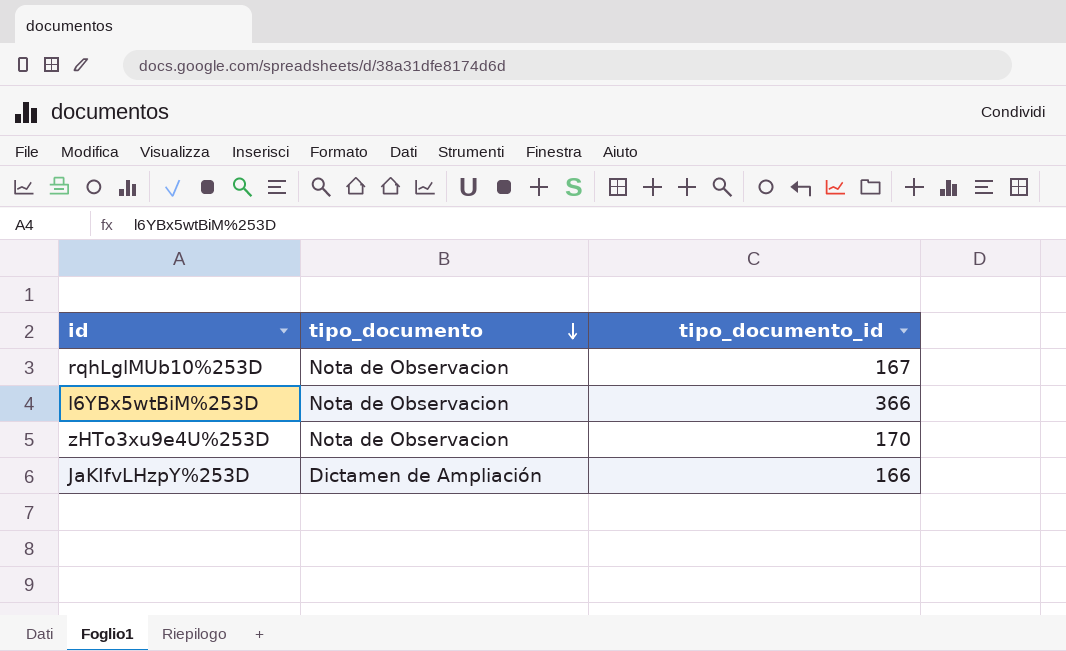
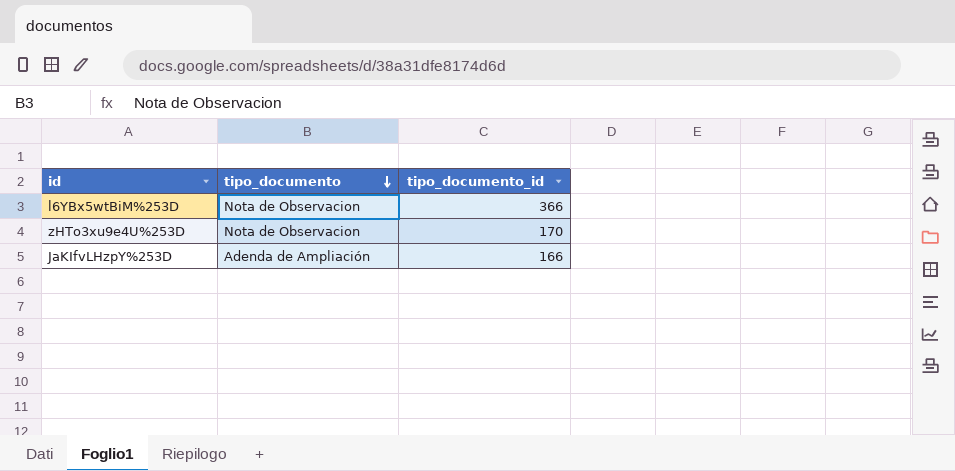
row rqhLglMUb10%253D: Nota de Observacion | 167 -> none
JaKIfvLHzpY%253D | tipo_documento: Dictamen de Ampliación -> Adenda de Ampliación

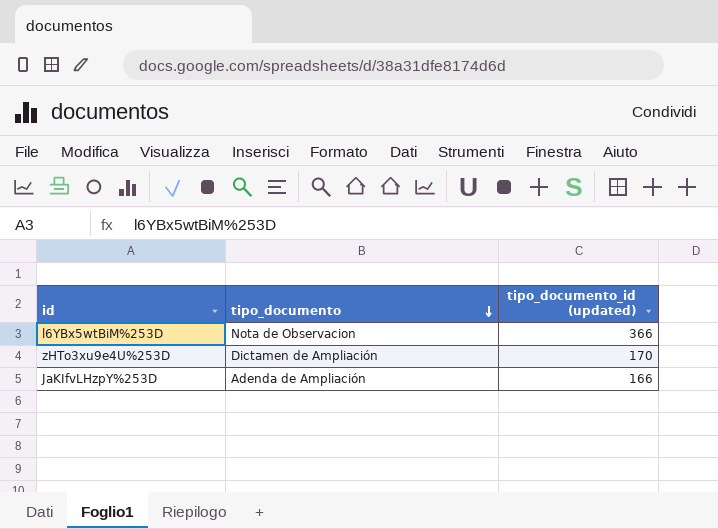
column name: tipo_documento_id -> tipo_documento_id (updated)
zHTo3xu9e4U%253D | tipo_documento: Nota de Observacion -> Dictamen de Ampliación

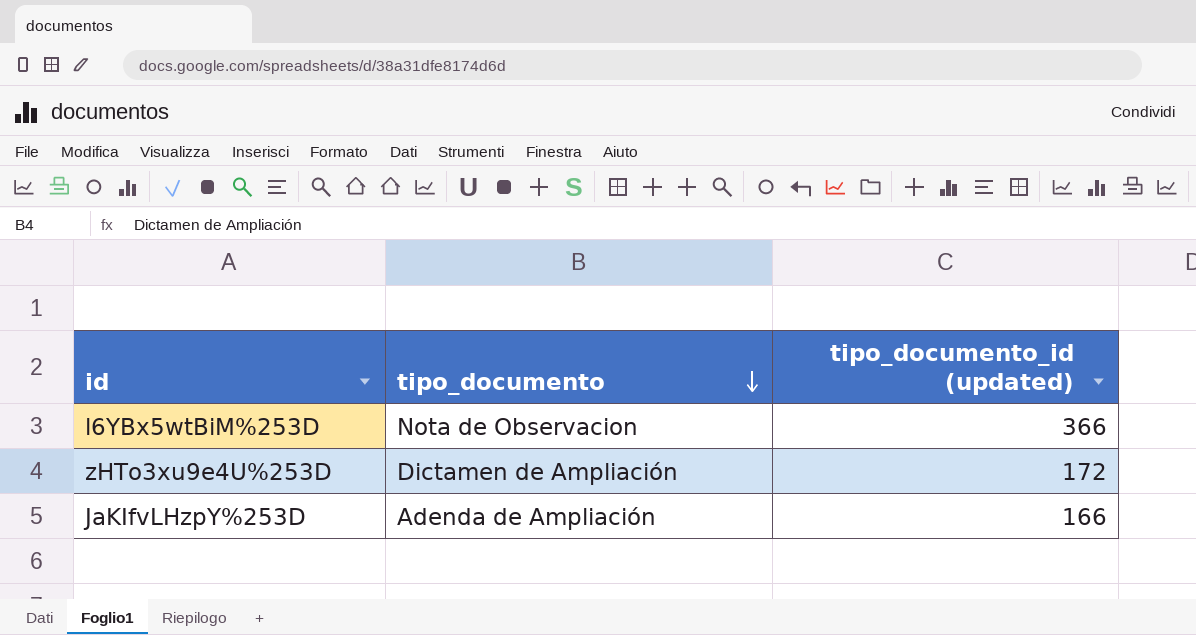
zHTo3xu9e4U%253D | tipo_documento_id (updated): 170 -> 172

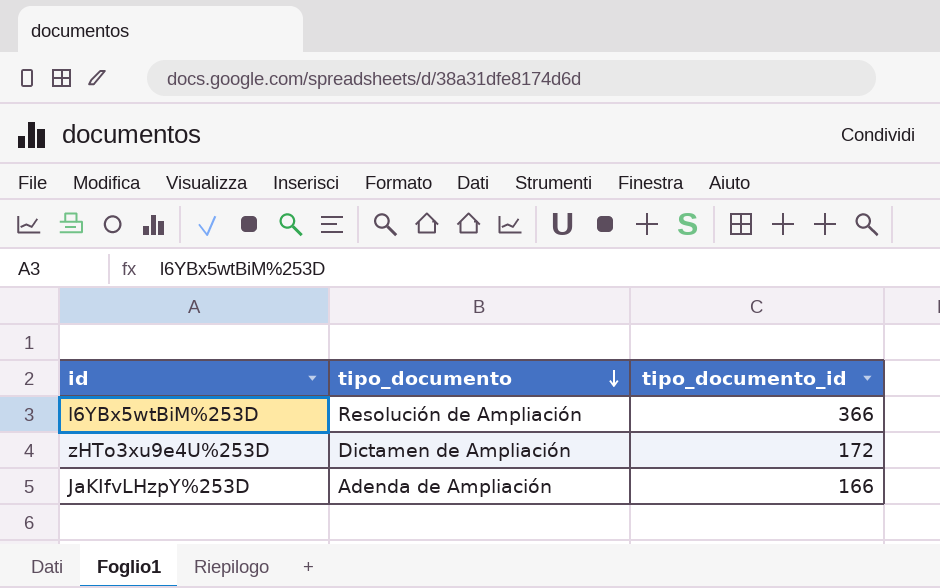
column name: tipo_documento_id (updated) -> tipo_documento_id
l6YBx5wtBiM%253D | tipo_documento: Nota de Observacion -> Resolución de Ampliación

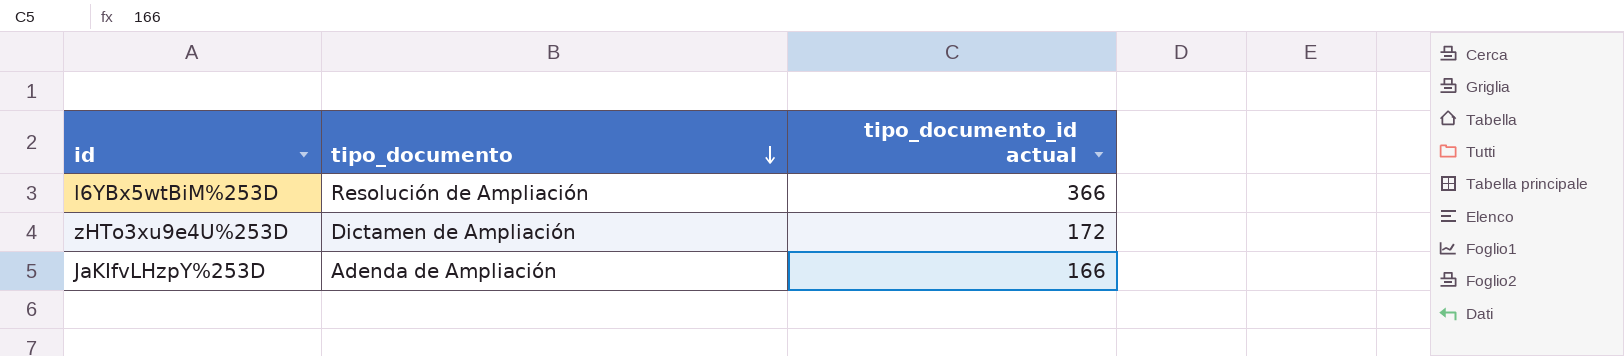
column name: tipo_documento_id -> tipo_documento_id actual

